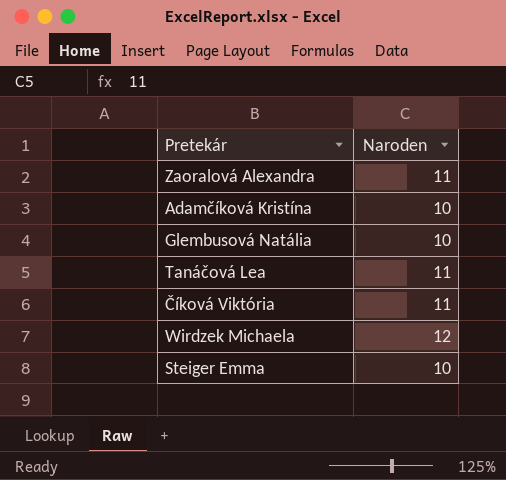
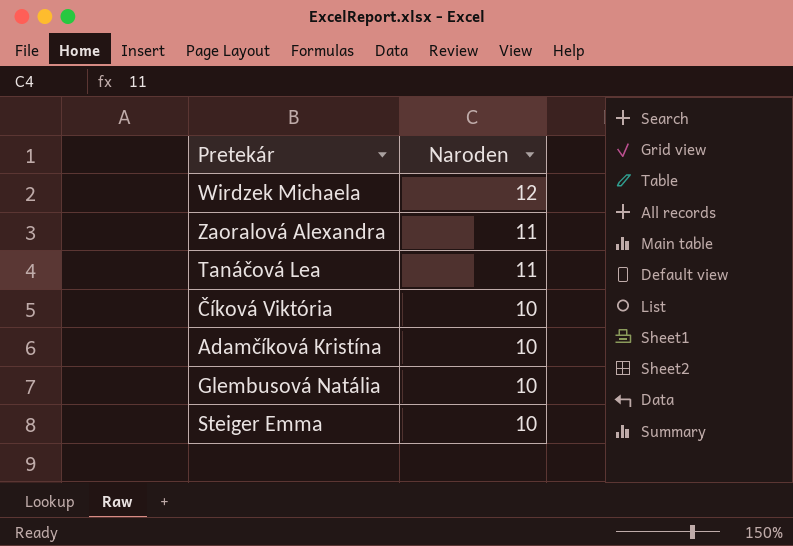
row order: none -> Naroden descending
Číková Viktória | Naroden: 11 -> 10

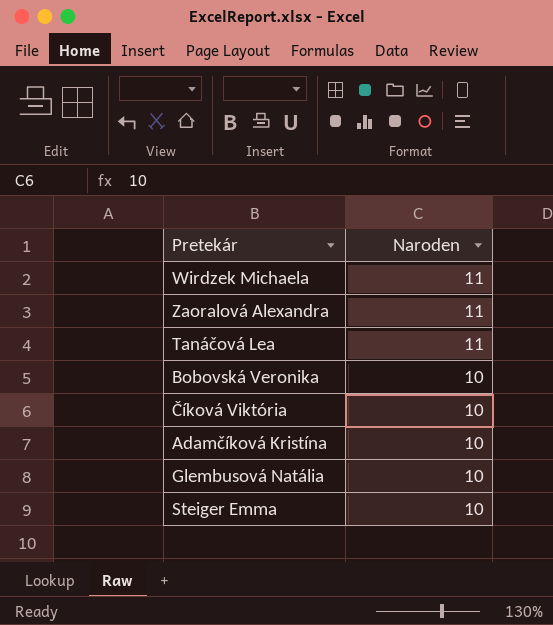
Wirdzek Michaela | Naroden: 12 -> 11
row Bobovská Veronika: none -> 10

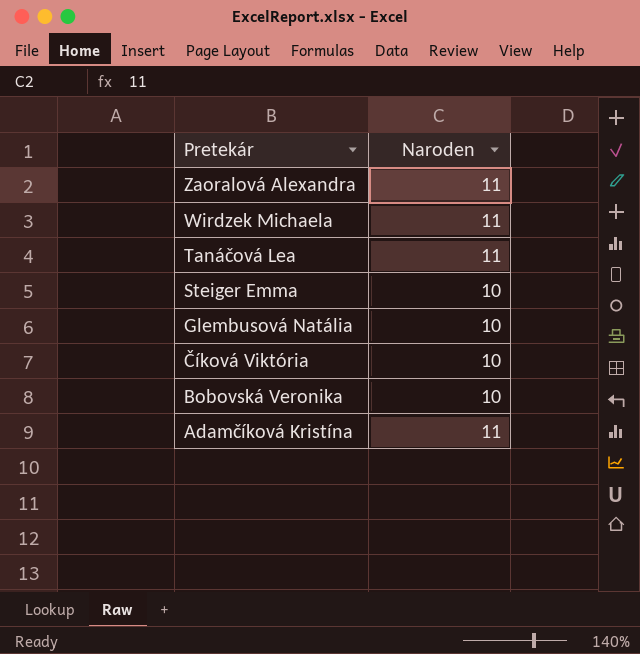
row order: Naroden descending -> Pretekár descending
Adamčíková Kristína | Naroden: 10 -> 11

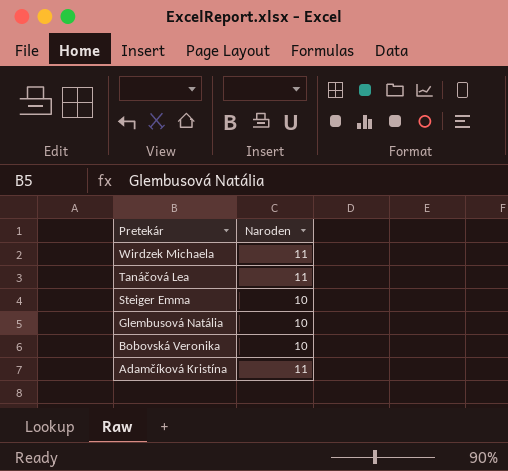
row Zaoralová Alexandra: 11 -> none
row Číková Viktória: 10 -> none

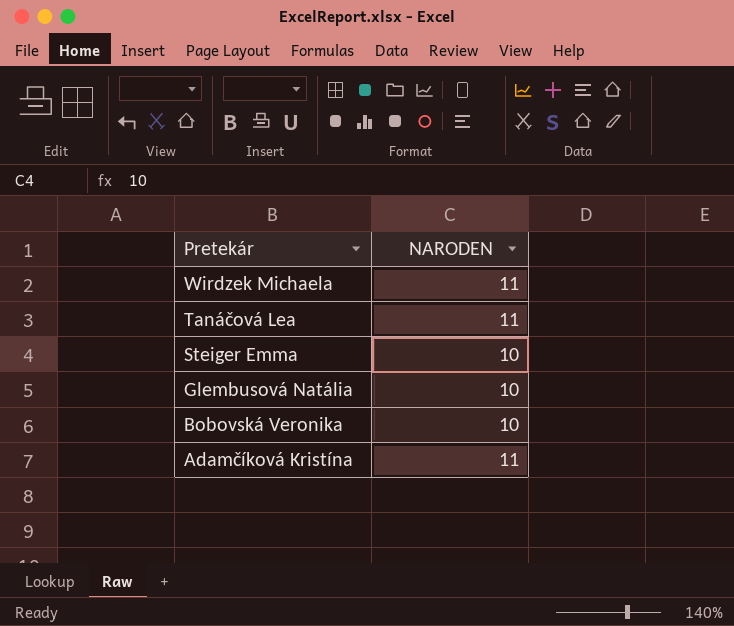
column name: Naroden -> NARODEN

